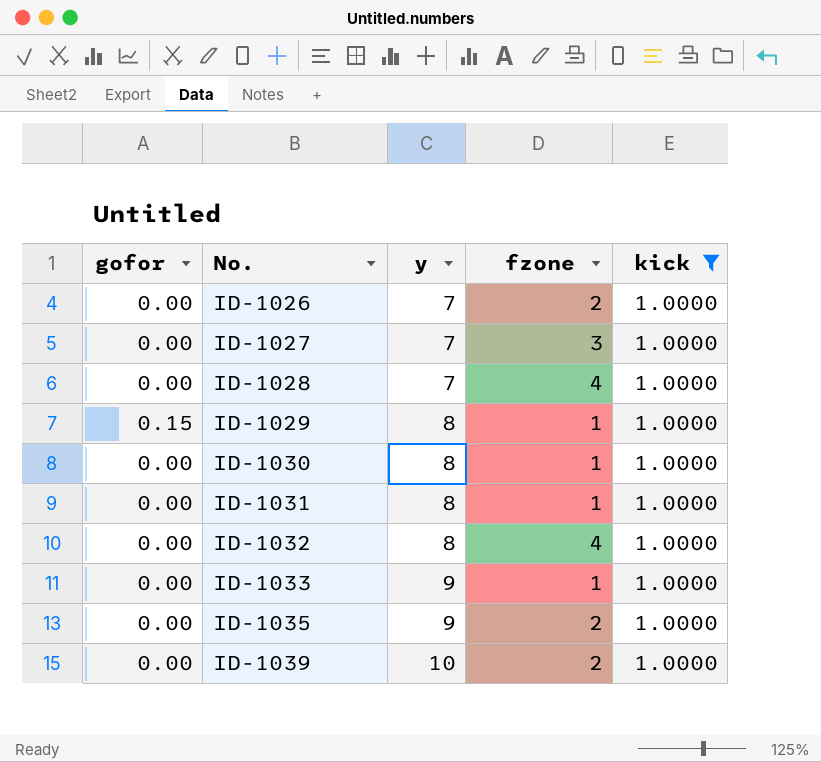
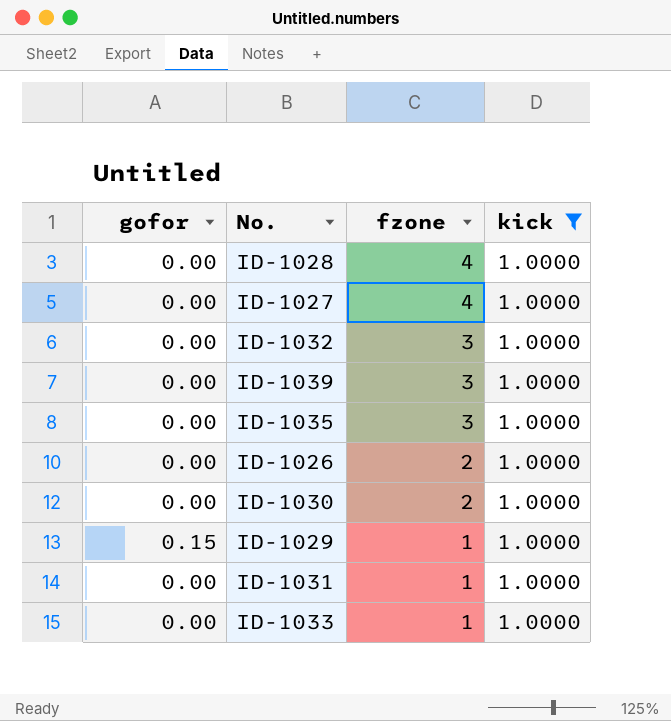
row order: No. ascending -> fzone descending
column y | position: 3 -> none
ID-1027 | fzone: 3 -> 4
ID-1032 | fzone: 4 -> 3
ID-1039 | fzone: 2 -> 3
ID-1035 | fzone: 2 -> 3
ID-1030 | fzone: 1 -> 2

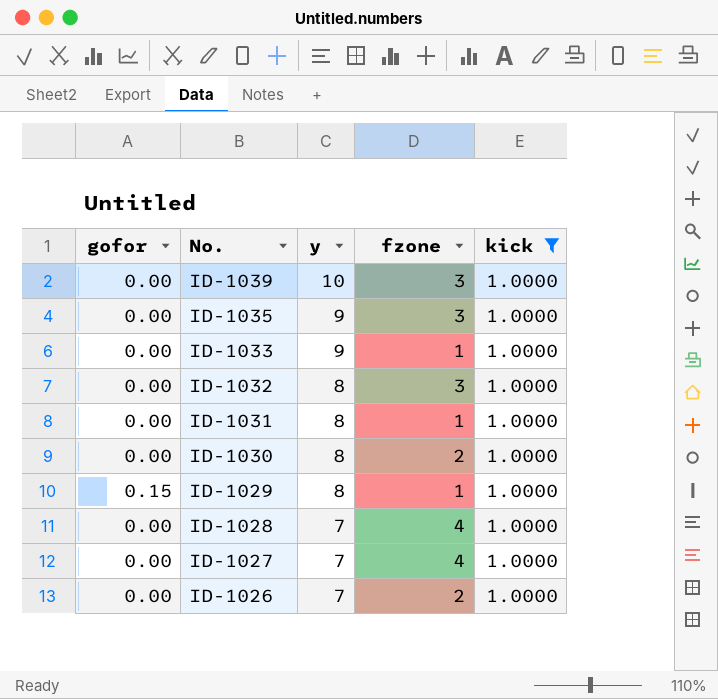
row order: fzone descending -> No. descending
column y | position: none -> 3

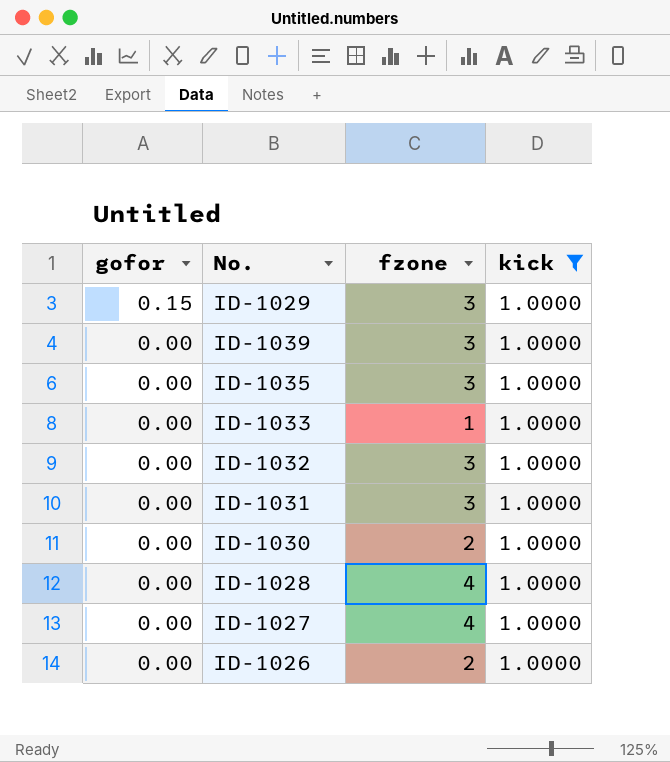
row order: No. descending -> gofor descending
column y | position: 3 -> none
ID-1029 | fzone: 1 -> 3
ID-1031 | fzone: 1 -> 3

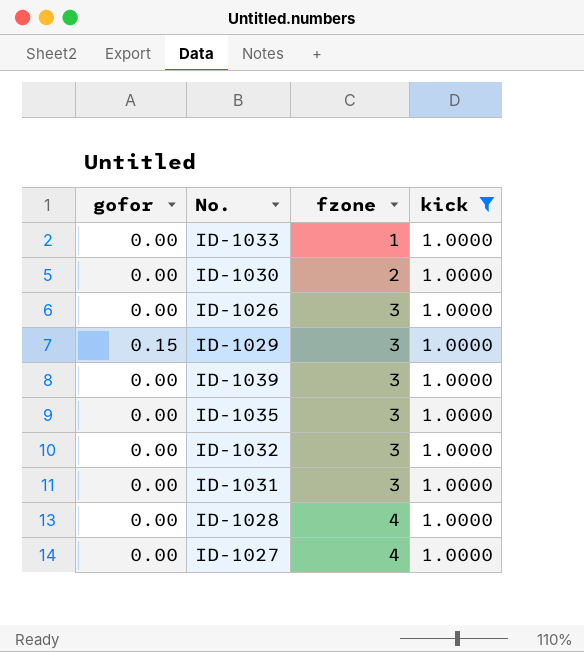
row order: gofor descending -> fzone ascending
ID-1026 | fzone: 2 -> 3

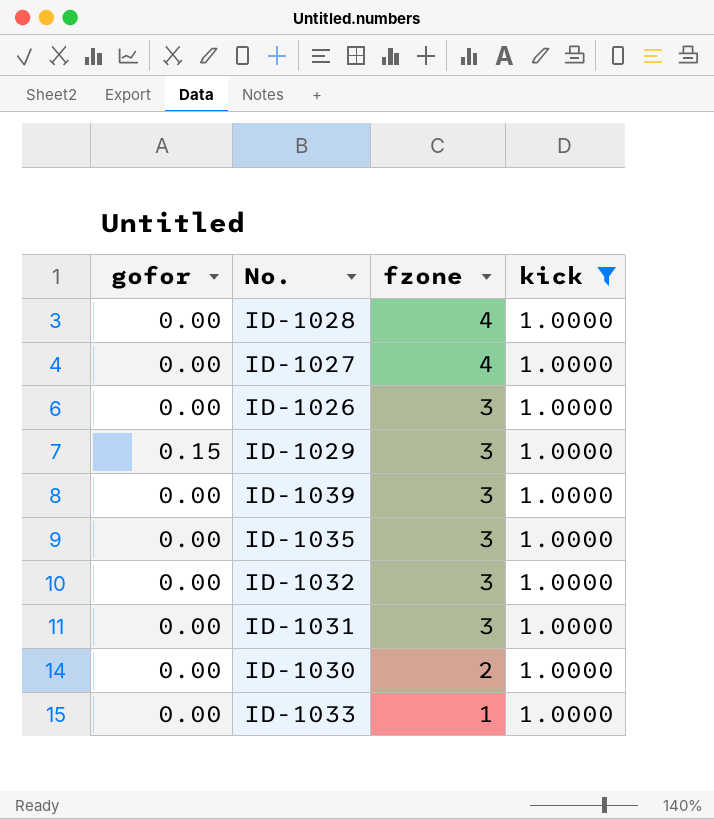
row order: fzone ascending -> fzone descending

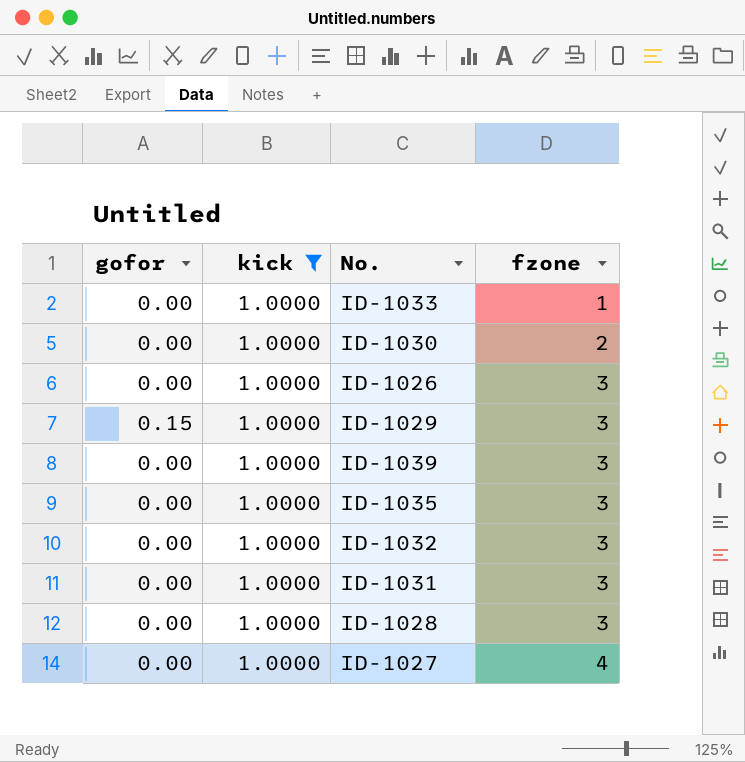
row order: fzone descending -> fzone ascending
column kick | position: 4 -> 2
ID-1028 | fzone: 4 -> 3

